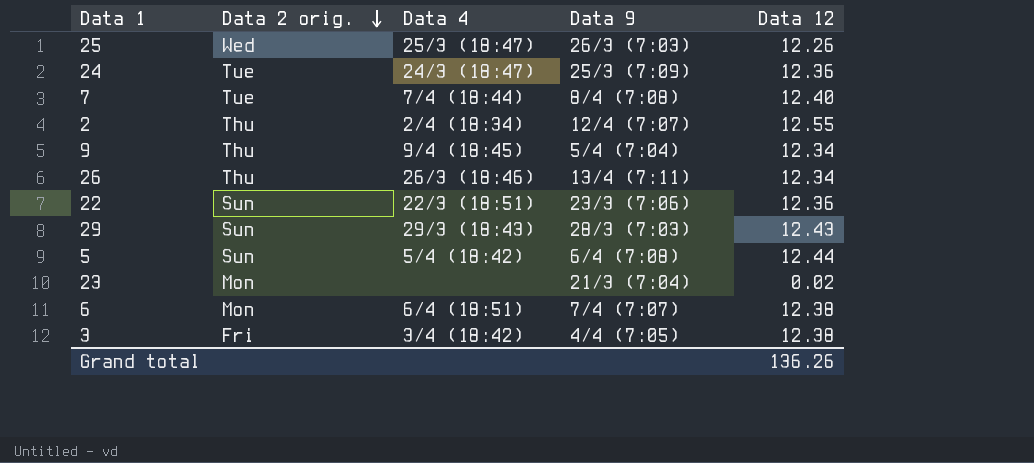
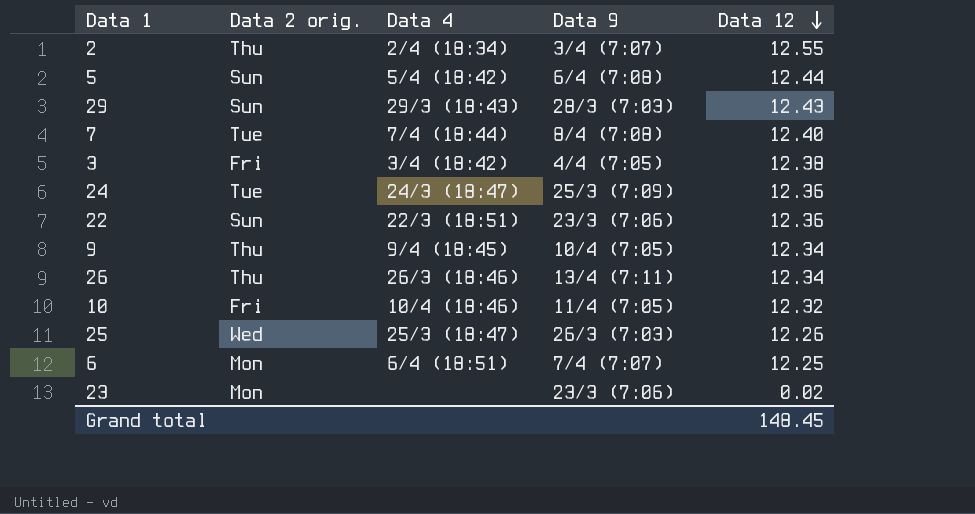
row order: Data 2 orig. descending -> Data 12 descending
2 | Data 9: 12/4 (7:07) -> 3/4 (7:07)
9 | Data 9: 5/4 (7:04) -> 10/4 (7:05)
row 10: none -> Fri | 10/4 (18:46) | 11/4 (7:05) | 12.32
6 | Data 12: 12.38 -> 12.25
23 | Data 9: 21/3 (7:04) -> 23/3 (7:06)
Grand total | Data 12: 136.26 -> 148.45

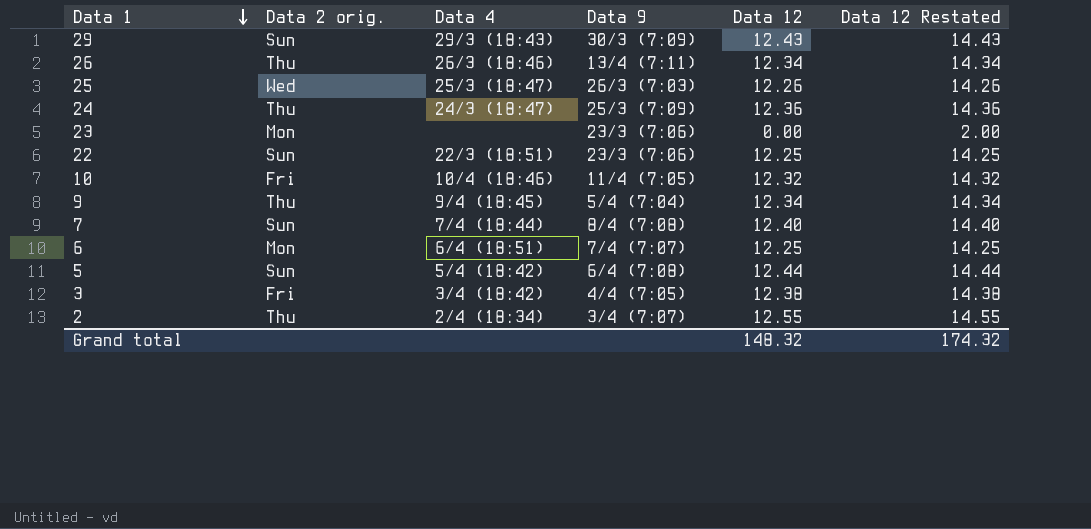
row order: Data 12 descending -> Data 1 descending
column Data 12 Restated | formula: none -> [Data 12] + 2
29 | Data 9: 28/3 (7:03) -> 30/3 (7:09)
24 | Data 2 orig.: Tue -> Thu
23 | Data 12: 0.02 -> 0.00
22 | Data 12: 12.36 -> 12.25
9 | Data 9: 10/4 (7:05) -> 5/4 (7:04)
7 | Data 2 orig.: Tue -> Sun
Grand total | Data 12: 148.45 -> 148.32

